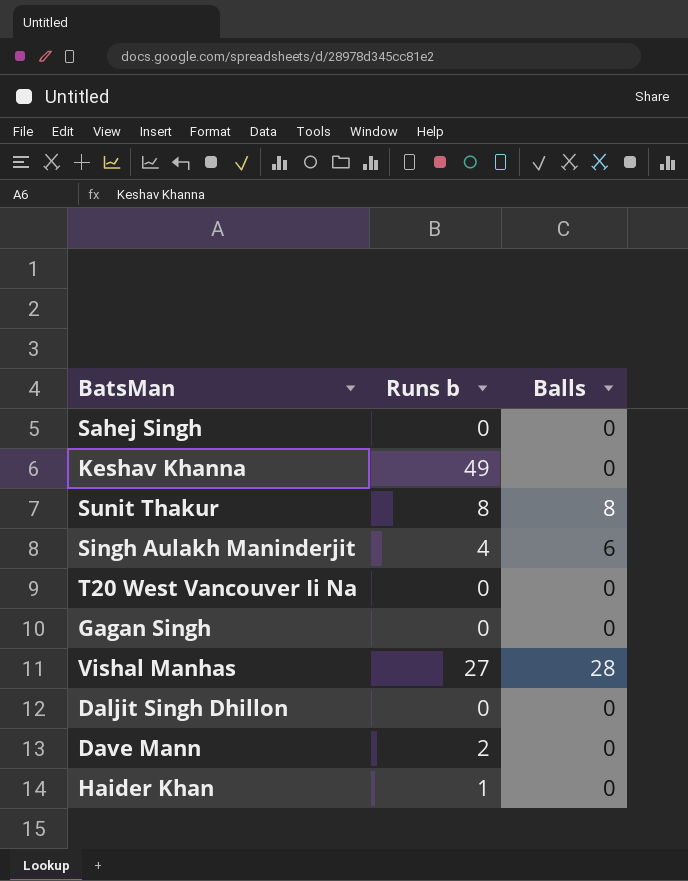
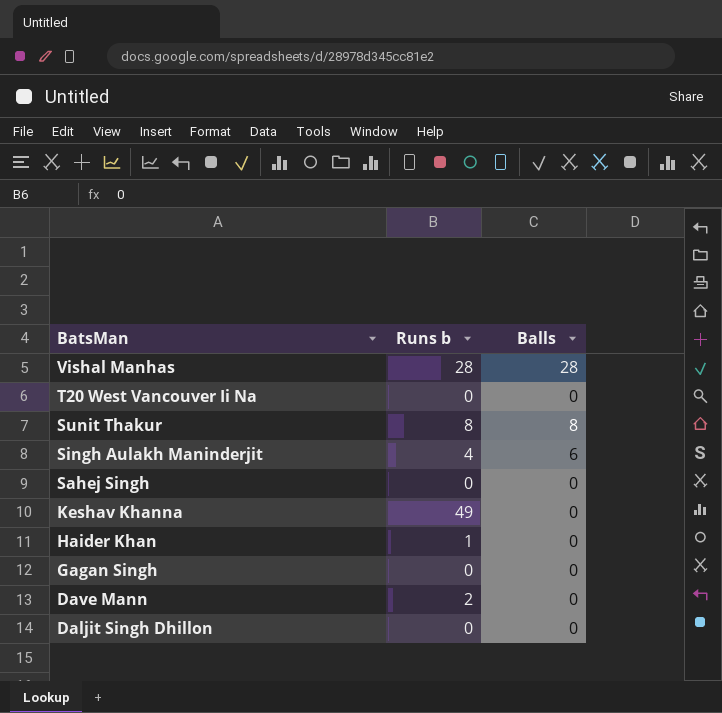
row order: none -> BatsMan descending
Vishal Manhas | Runs b: 27 -> 28

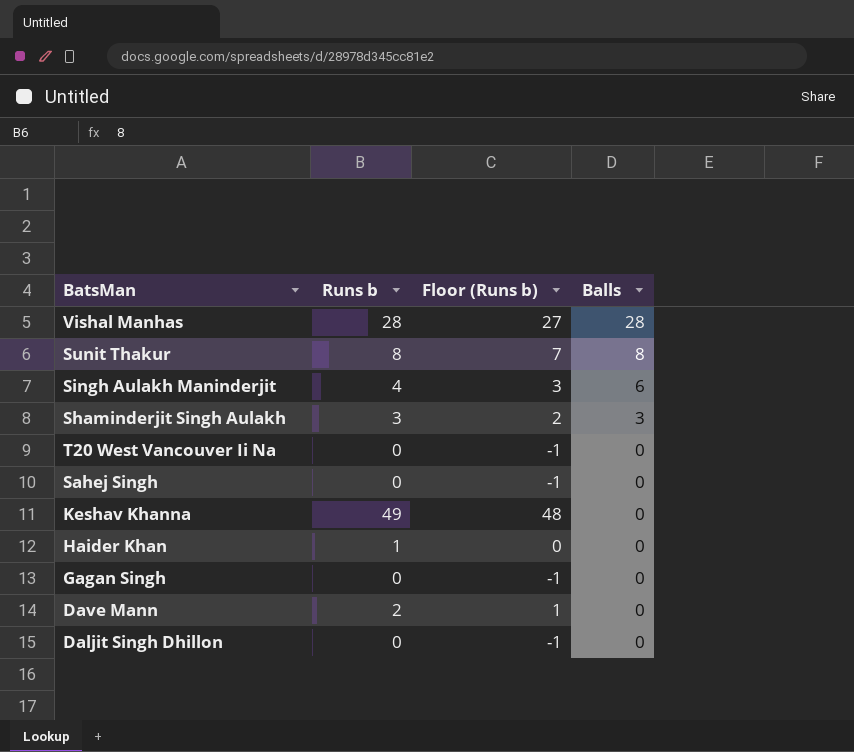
row order: BatsMan descending -> Balls descending
column Floor (Runs b) | formula: none -> [Runs b] - 1
row Shaminderjit Singh Aulakh: none -> 3 | 2 | 3

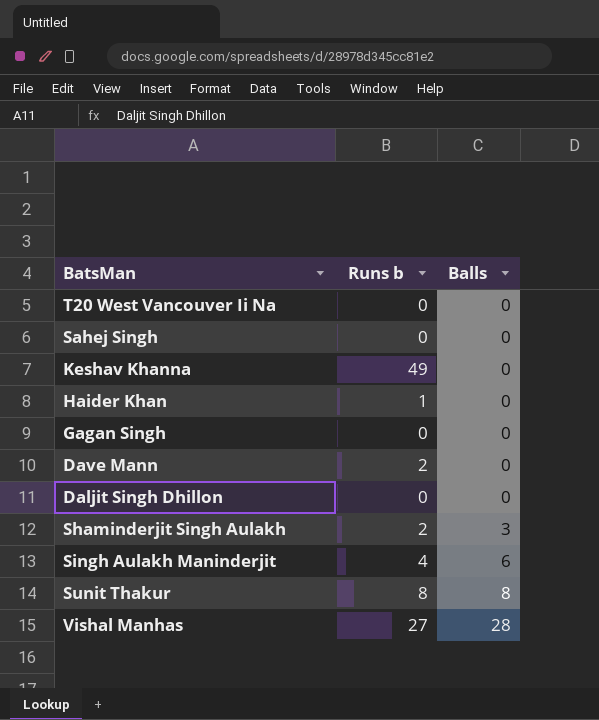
row order: Balls descending -> Balls ascending
column Floor (Runs b) | formula: [Runs b] - 1 -> none
Shaminderjit Singh Aulakh | Runs b: 3 -> 2
Vishal Manhas | Runs b: 28 -> 27

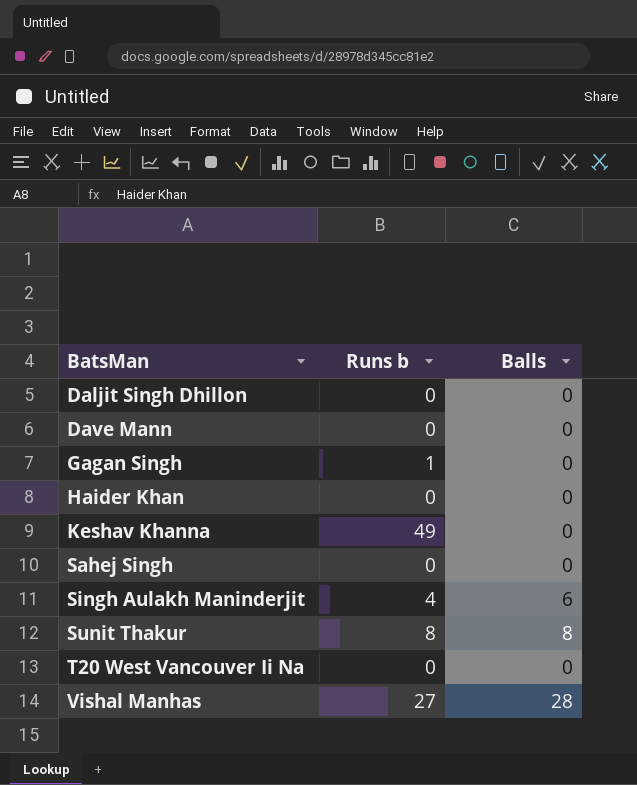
row order: Balls ascending -> BatsMan ascending
row Shaminderjit Singh Aulakh: 2 | 3 -> none
Dave Mann | Runs b: 2 -> 0
Gagan Singh | Runs b: 0 -> 1
Haider Khan | Runs b: 1 -> 0

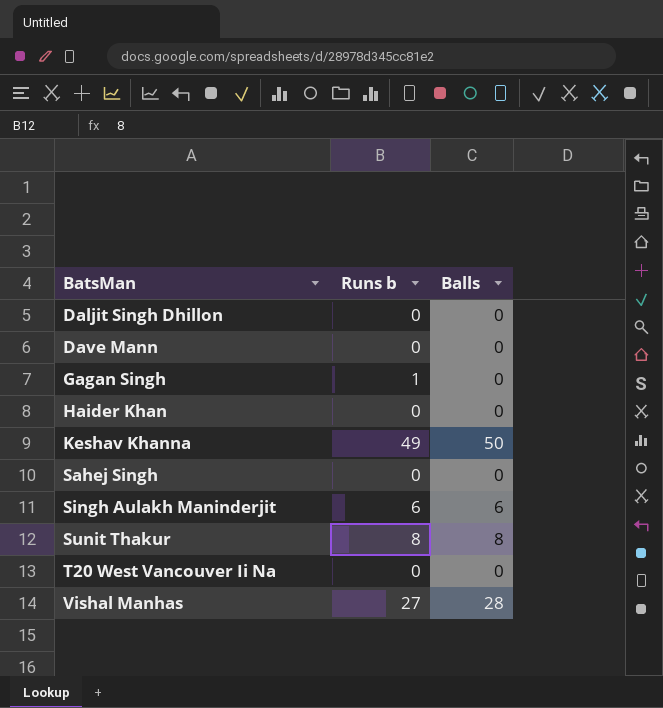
Keshav Khanna | Balls: 0 -> 50
Singh Aulakh Maninderjit | Runs b: 4 -> 6

